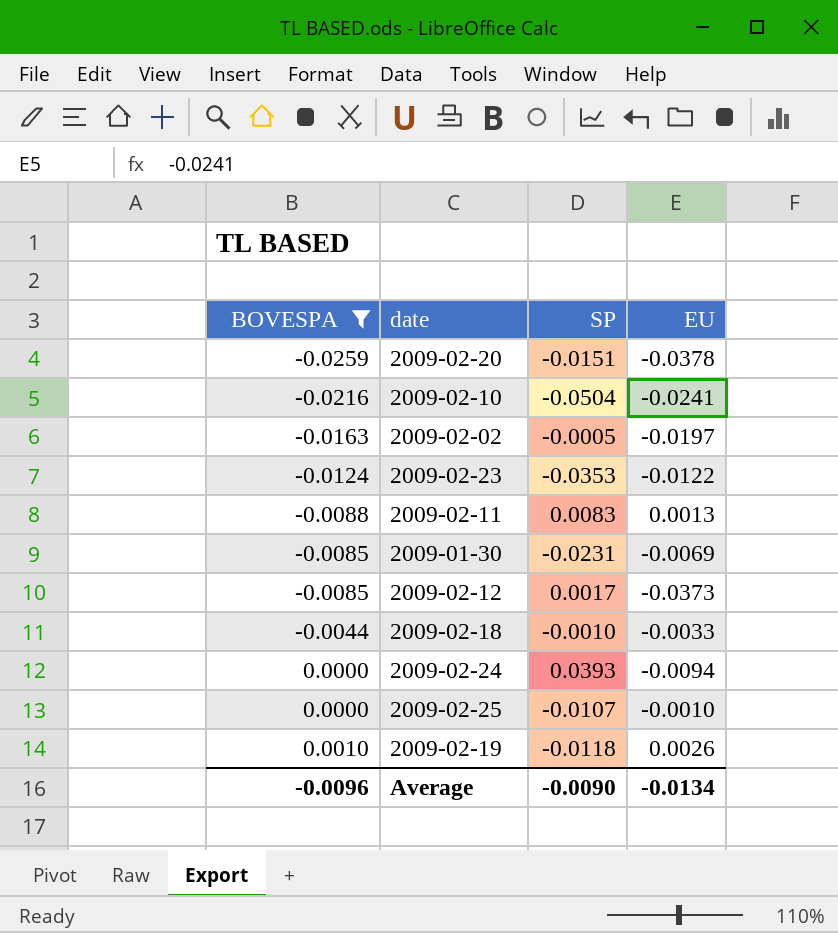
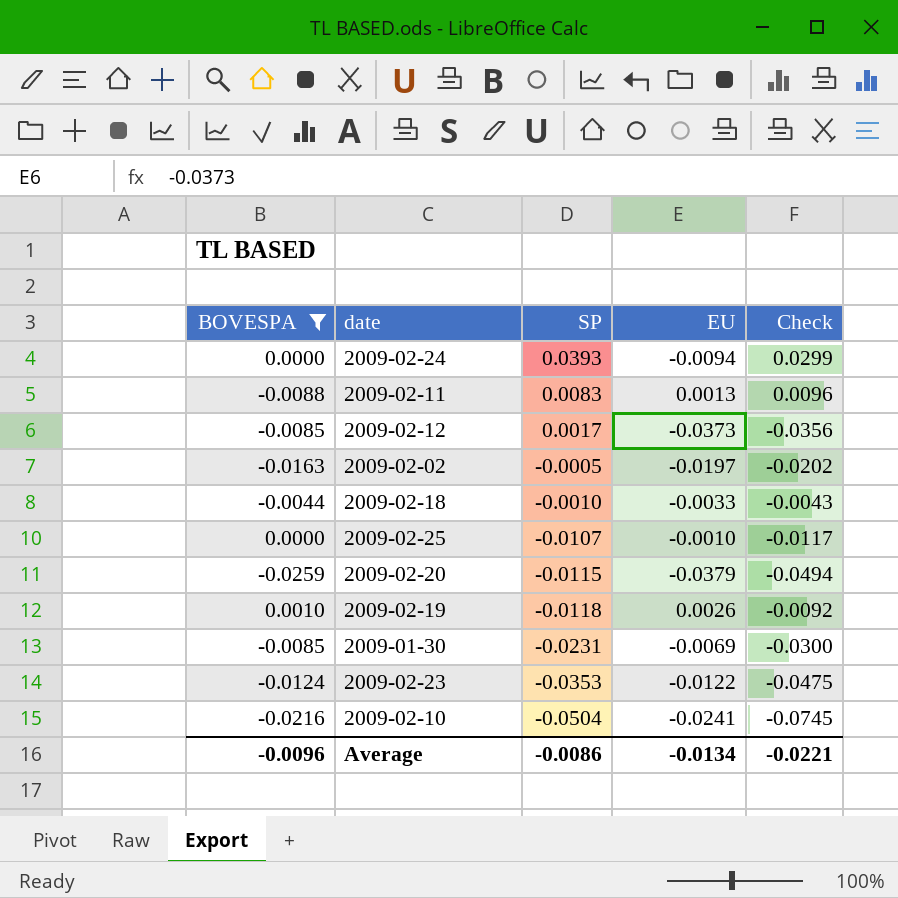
row order: BOVESPA ascending -> SP descending
column Check | formula: none -> [SP] + [EU]
2009-02-20 | SP: -0.0151 -> -0.0115
2009-02-20 | EU: -0.0378 -> -0.0379
Average | SP: -0.0090 -> -0.0086

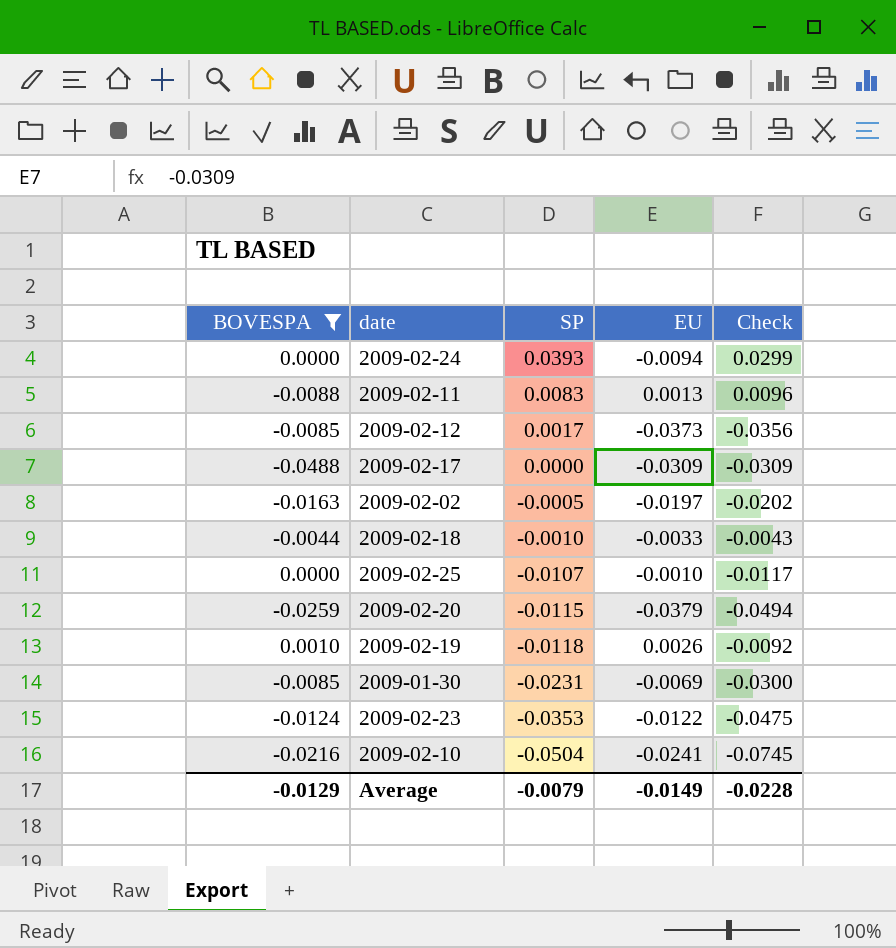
row 2009-02-17: none -> -0.0488 | 0.0000 | -0.0309 | -0.0309
Average | BOVESPA: -0.0096 -> -0.0129
Average | SP: -0.0086 -> -0.0079
Average | EU: -0.0134 -> -0.0149
Average | Check: -0.0221 -> -0.0228

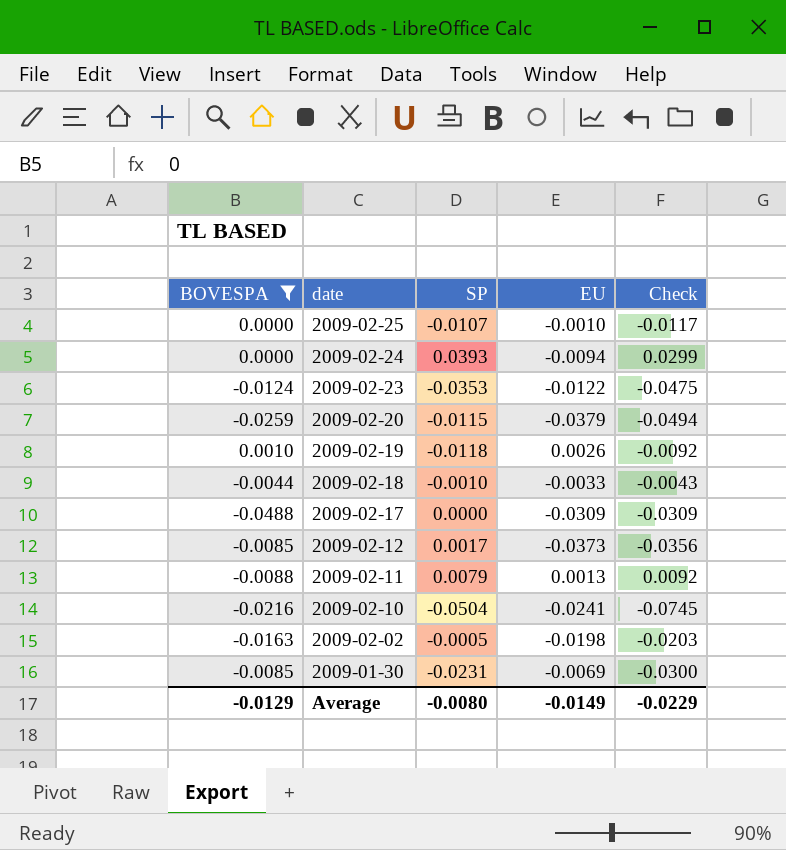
row order: SP descending -> date descending
2009-02-11 | SP: 0.0083 -> 0.0079
2009-02-11 | Check: 0.0096 -> 0.0092
2009-02-02 | EU: -0.0197 -> -0.0198
2009-02-02 | Check: -0.0202 -> -0.0203
Average | SP: -0.0079 -> -0.0080
Average | Check: -0.0228 -> -0.0229

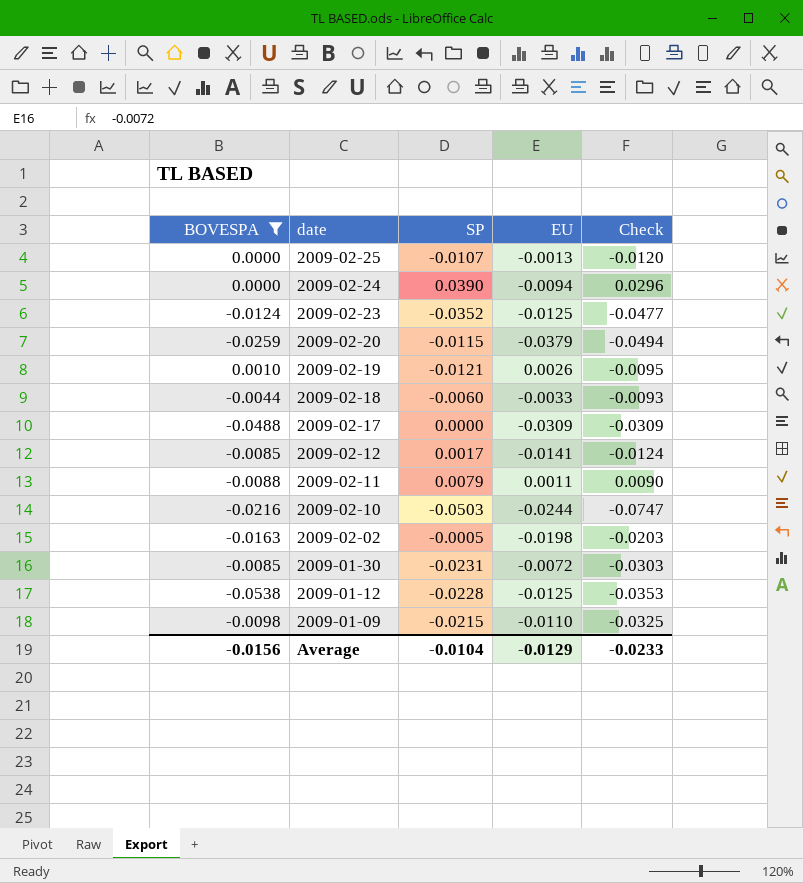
2009-02-25 | EU: -0.0010 -> -0.0013
2009-02-25 | Check: -0.0117 -> -0.0120
2009-02-24 | SP: 0.0393 -> 0.0390
2009-02-24 | Check: 0.0299 -> 0.0296
2009-02-23 | SP: -0.0353 -> -0.0352
2009-02-23 | EU: -0.0122 -> -0.0125
2009-02-23 | Check: -0.0475 -> -0.0477
2009-02-19 | SP: -0.0118 -> -0.0121
2009-02-19 | Check: -0.0092 -> -0.0095
2009-02-18 | SP: -0.0010 -> -0.0060
2009-02-18 | Check: -0.0043 -> -0.0093
2009-02-12 | EU: -0.0373 -> -0.0141
2009-02-12 | Check: -0.0356 -> -0.0124
2009-02-11 | EU: 0.0013 -> 0.0011
2009-02-11 | Check: 0.0092 -> 0.0090
2009-02-10 | SP: -0.0504 -> -0.0503
2009-02-10 | EU: -0.0241 -> -0.0244
2009-02-10 | Check: -0.0745 -> -0.0747
2009-01-30 | EU: -0.0069 -> -0.0072
2009-01-30 | Check: -0.0300 -> -0.0303
row 2009-01-12: none -> -0.0538 | -0.0228 | -0.0125 | -0.0353
row 2009-01-09: none -> -0.0098 | -0.0215 | -0.0110 | -0.0325
Average | BOVESPA: -0.0129 -> -0.0156
Average | SP: -0.0080 -> -0.0104
Average | EU: -0.0149 -> -0.0129
Average | Check: -0.0229 -> -0.0233

